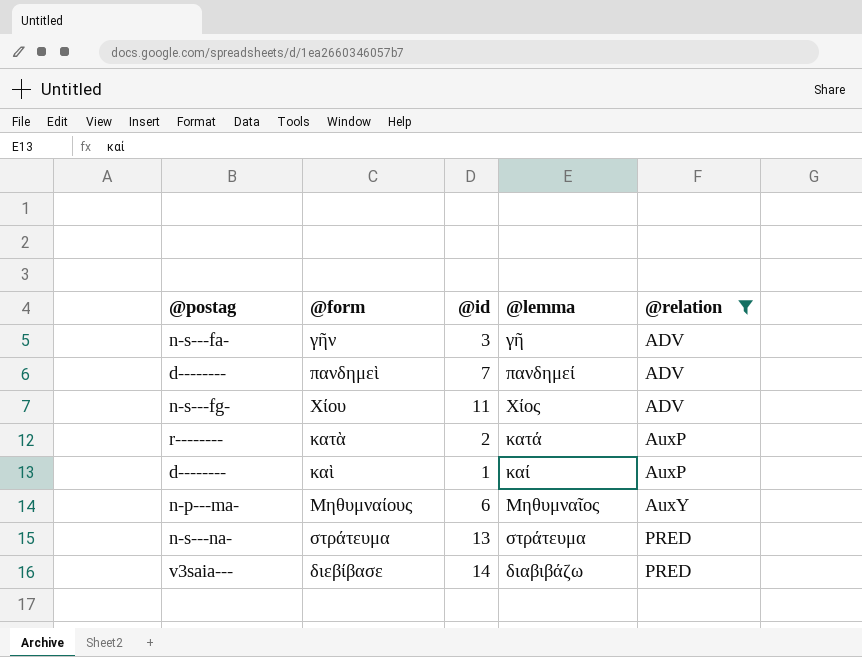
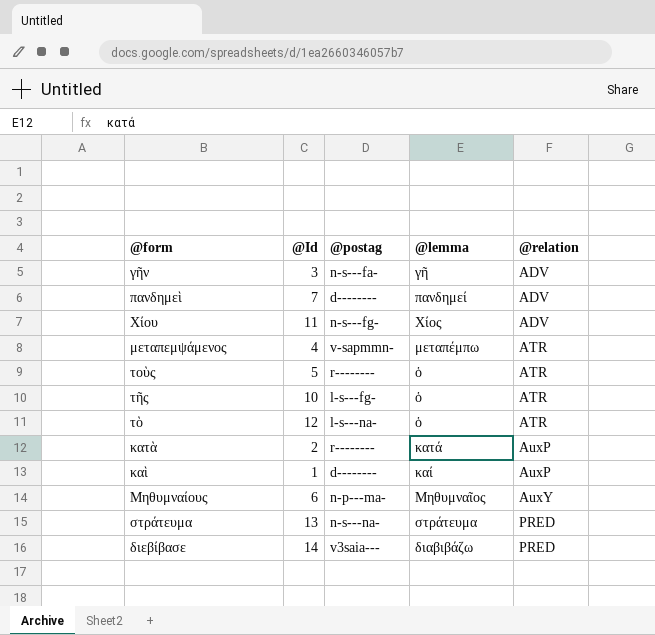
filter: @relation != ATR -> none
column name: @id -> @Id
column @postag | position: 1 -> 3

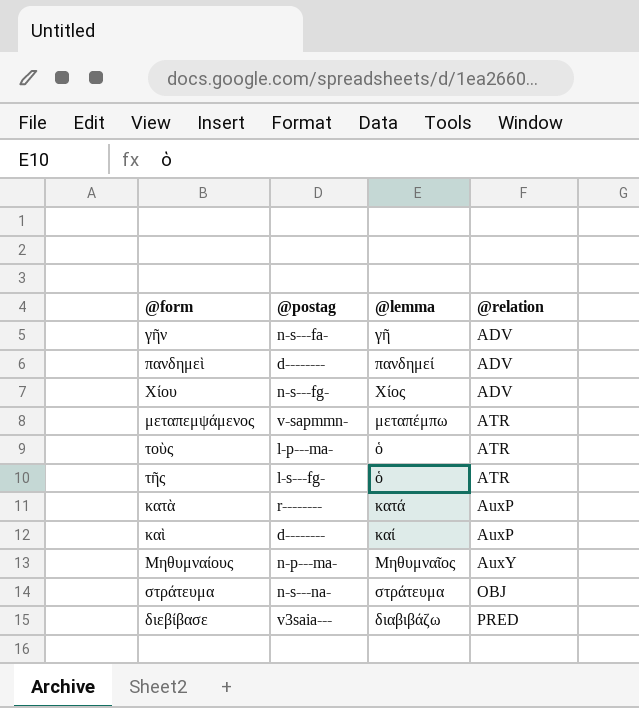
column @Id | position: 2 -> none
row τὸ: 12 | l-s---na- | ὁ | ATR -> none
τοὺς | @postag: r-------- -> l-p---ma-
στράτευμα | @relation: PRED -> OBJ

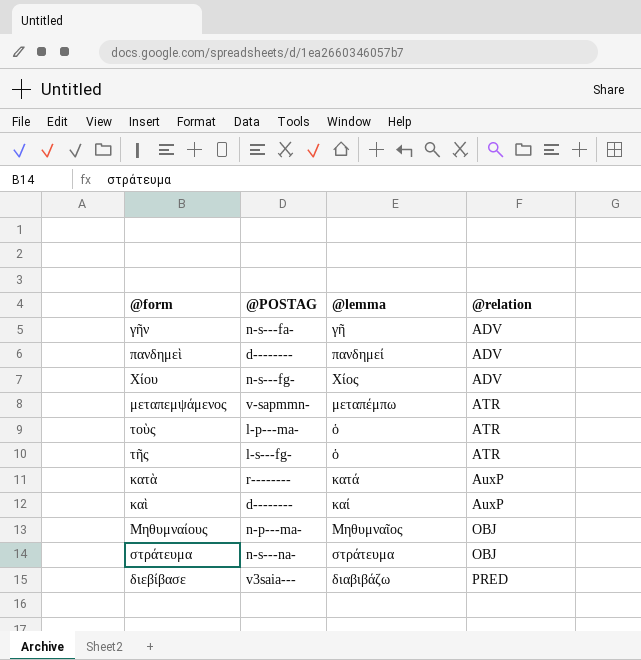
column name: @postag -> @POSTAG
Μηθυμναίους | @relation: AuxY -> OBJ

